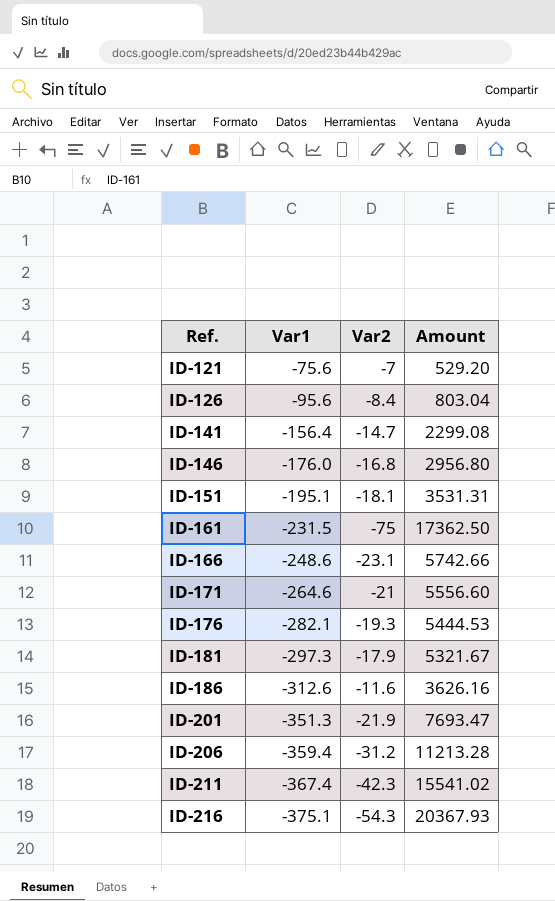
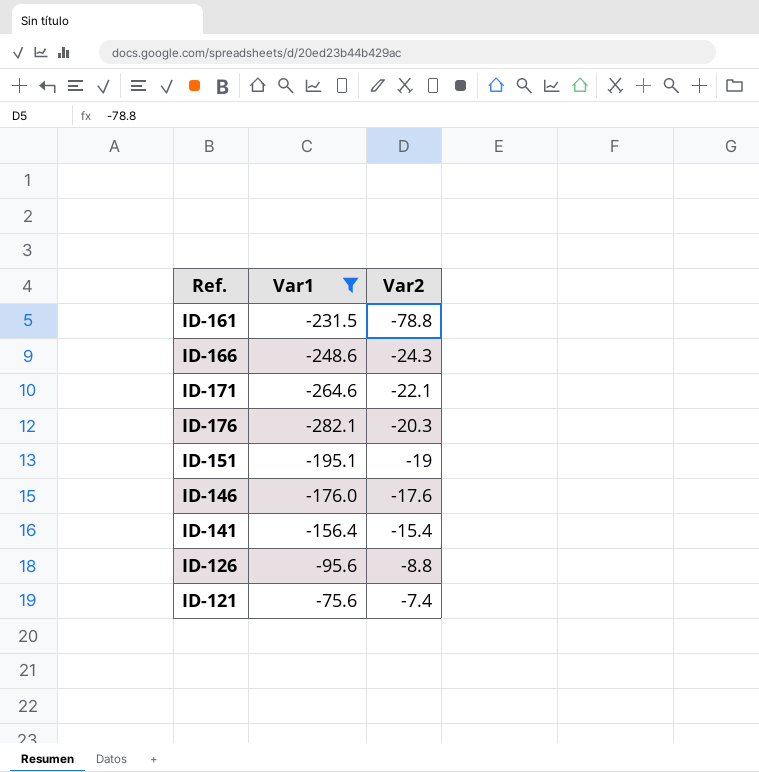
filter: none -> Var1 >= -282.1
row order: Ref. ascending -> Var2 ascending
column Amount | formula: [Var1] * [Var2] -> none
ID-161 | Var2: -75 -> -78.8
ID-166 | Var2: -23.1 -> -24.3
ID-171 | Var2: -21 -> -22.1
ID-176 | Var2: -19.3 -> -20.3
ID-151 | Var2: -18.1 -> -19
ID-146 | Var2: -16.8 -> -17.6
ID-141 | Var2: -14.7 -> -15.4
ID-126 | Var2: -8.4 -> -8.8
ID-121 | Var2: -7 -> -7.4

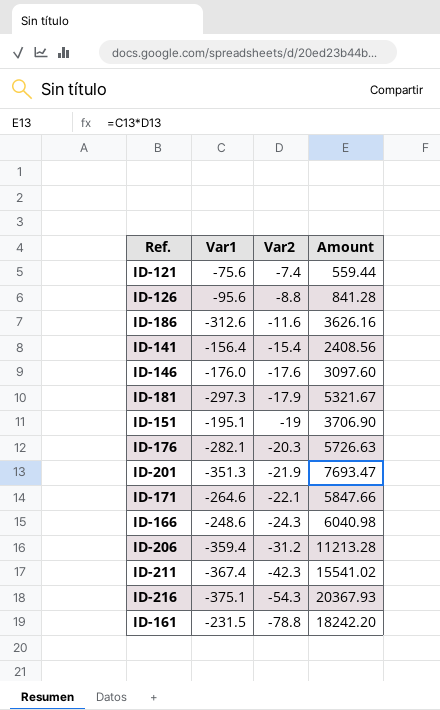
filter: Var1 >= -282.1 -> none
row order: Var2 ascending -> Var2 descending
column Amount | formula: none -> [Var1] * [Var2]

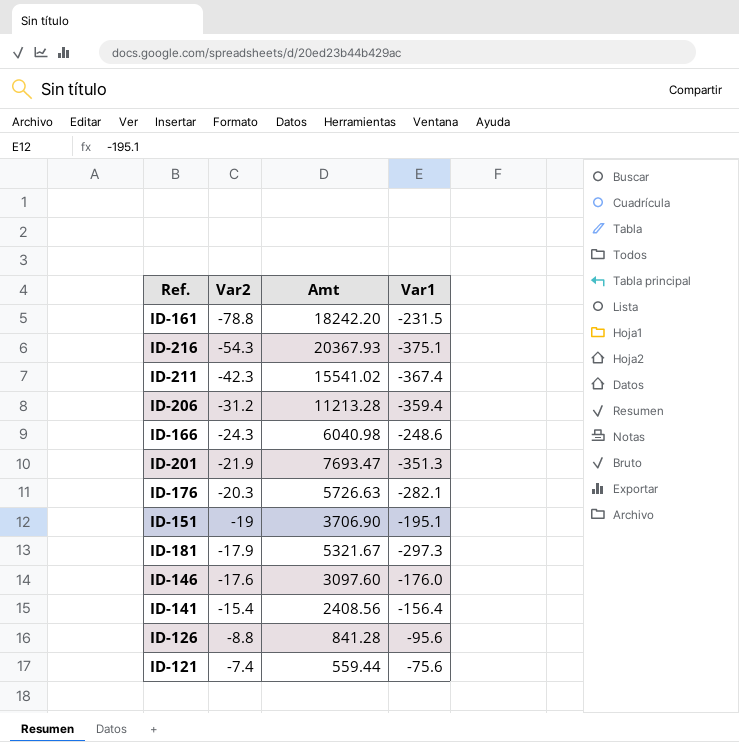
row order: Var2 descending -> Var2 ascending
column name: Amount -> Amt
column Var1 | position: 2 -> 4
row ID-186: -312.6 | -11.6 | 3626.16 -> none
row ID-171: -264.6 | -22.1 | 5847.66 -> none

